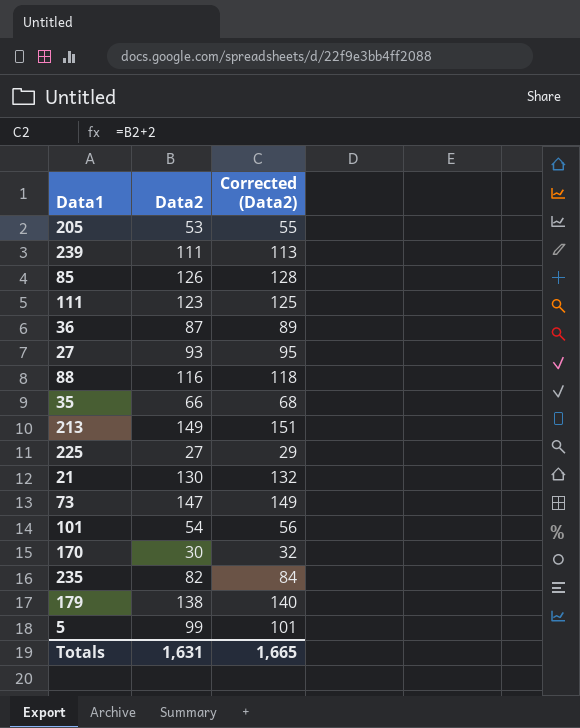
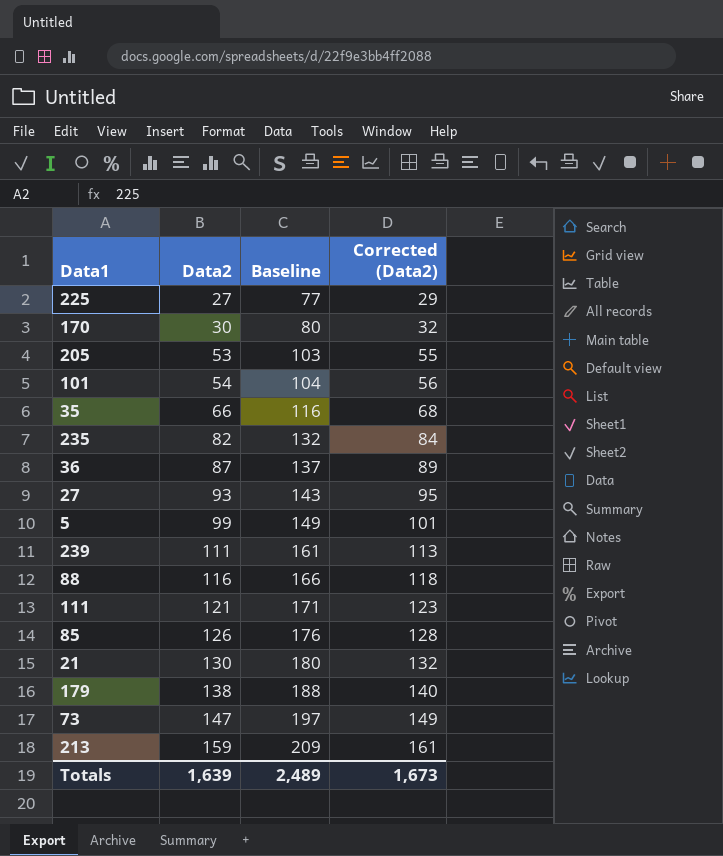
row order: none -> Data2 ascending
column Baseline | formula: none -> [Data2] + 50
111 | Data2: 123 -> 121
111 | Corrected (Data2): 125 -> 123
213 | Data2: 149 -> 159
213 | Corrected (Data2): 151 -> 161
Totals | Data2: 1,631 -> 1,639
Totals | Corrected (Data2): 1,665 -> 1,673

